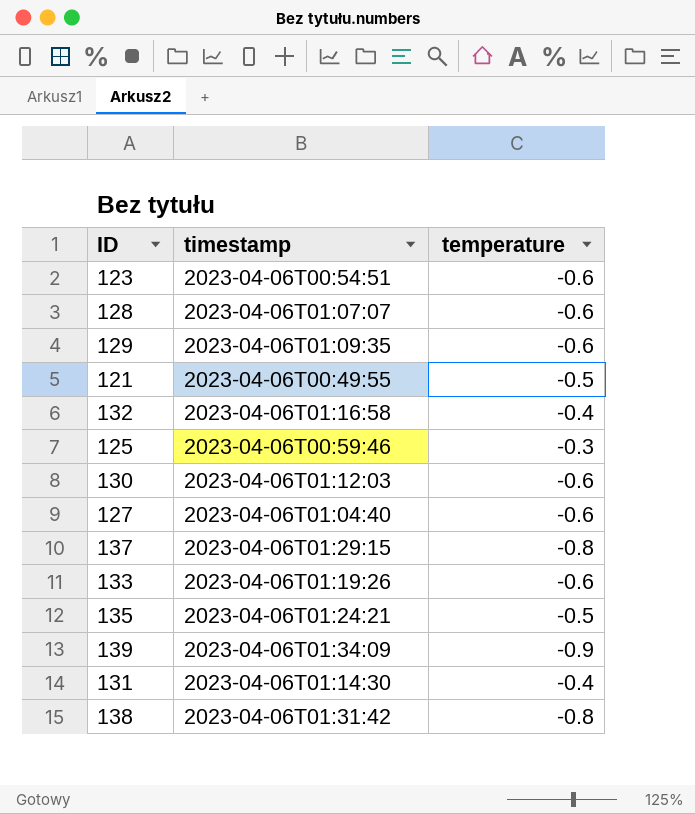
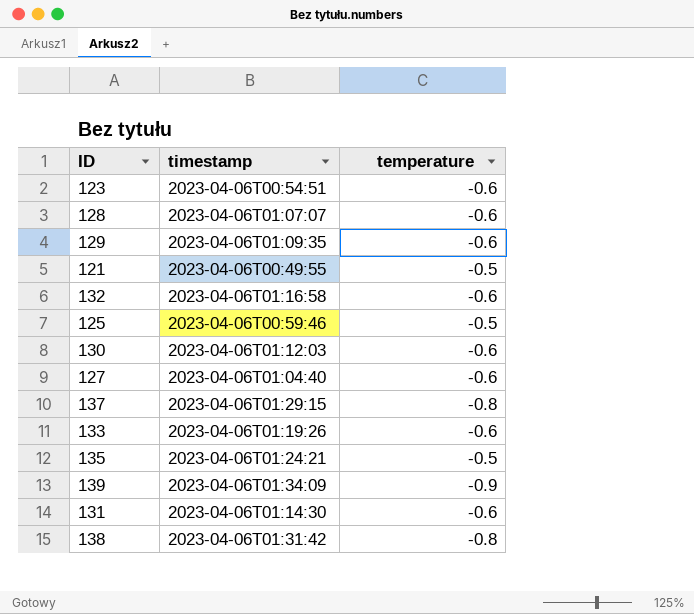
132 | temperature: -0.4 -> -0.6
125 | temperature: -0.3 -> -0.5
131 | temperature: -0.4 -> -0.6

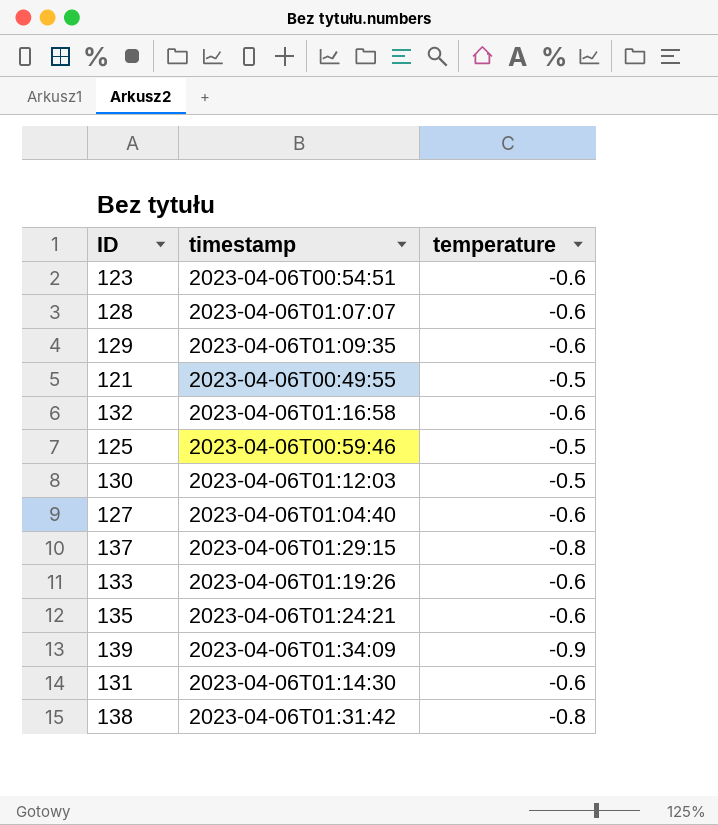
130 | temperature: -0.6 -> -0.5
135 | temperature: -0.5 -> -0.6

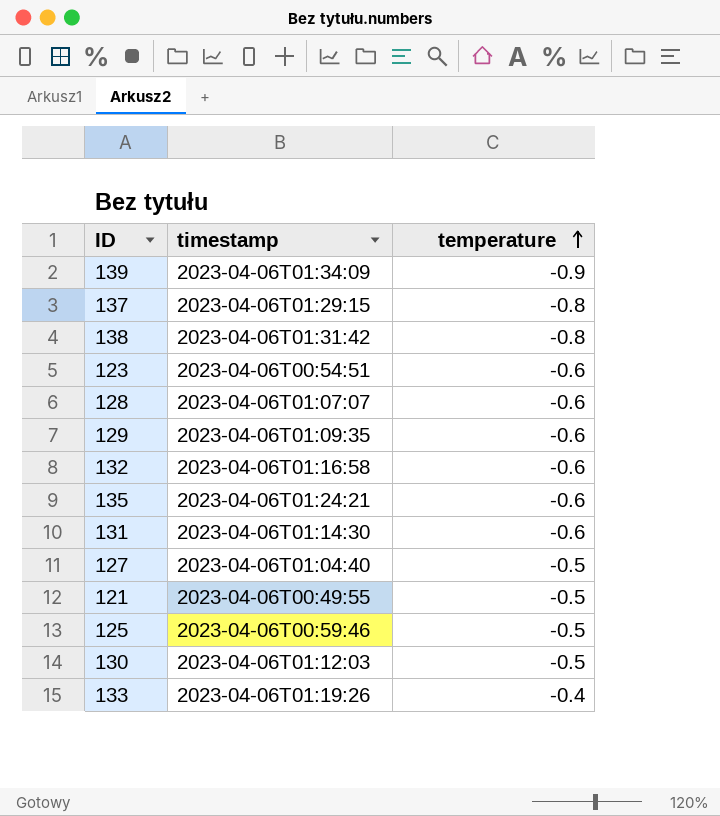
row order: none -> temperature ascending
127 | temperature: -0.6 -> -0.5
133 | temperature: -0.6 -> -0.4

